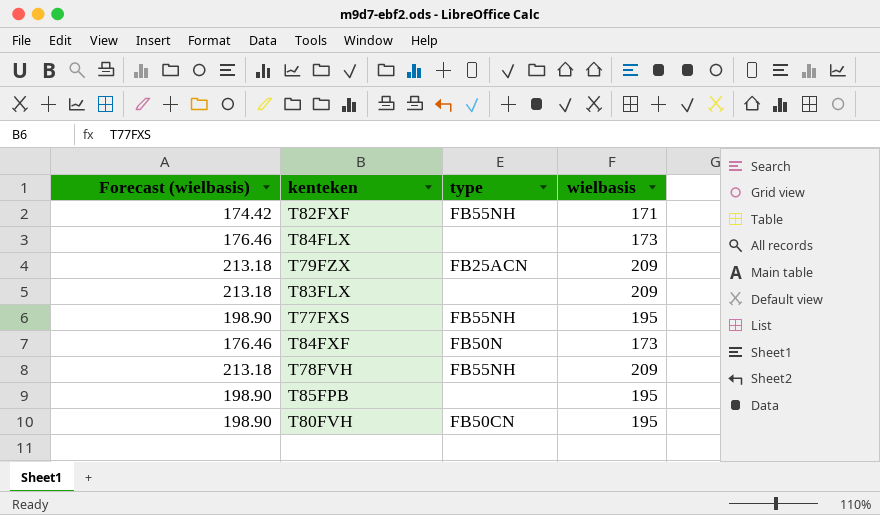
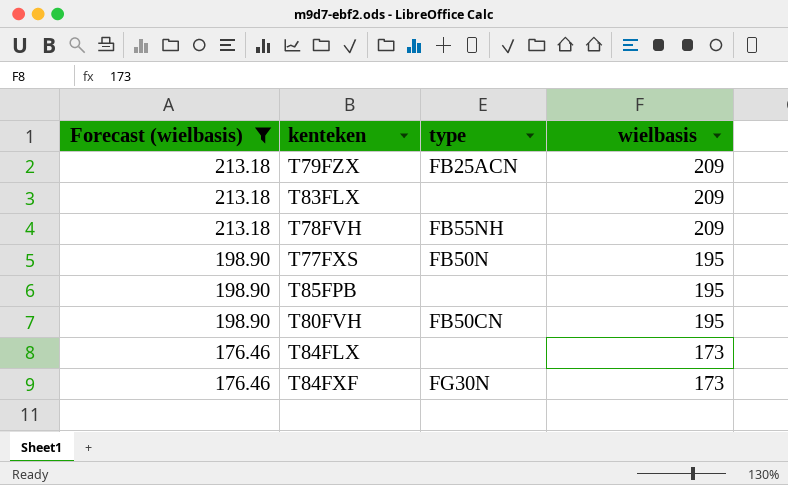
filter: none -> Forecast (wielbasis) != 174.42
row order: none -> Forecast (wielbasis) descending
T77FXS | type: FB55NH -> FB50N
T84FXF | type: FB50N -> FG30N

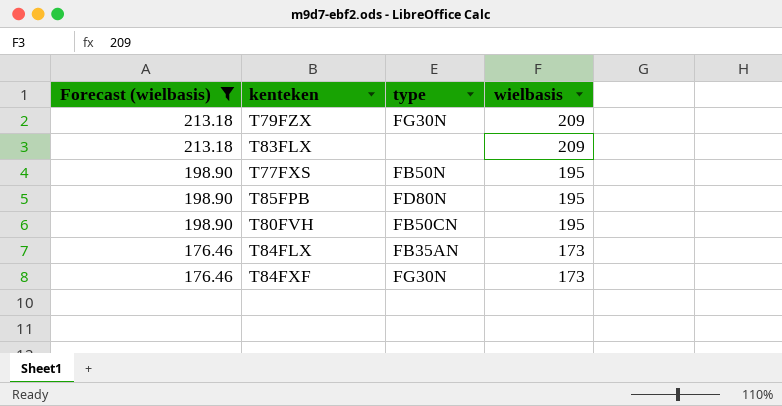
row T78FVH: 213.18 | FB55NH | 209 -> none
T79FZX | type: FB25ACN -> FG30N
T85FPB | type: none -> FD80N
T84FLX | type: none -> FB35AN

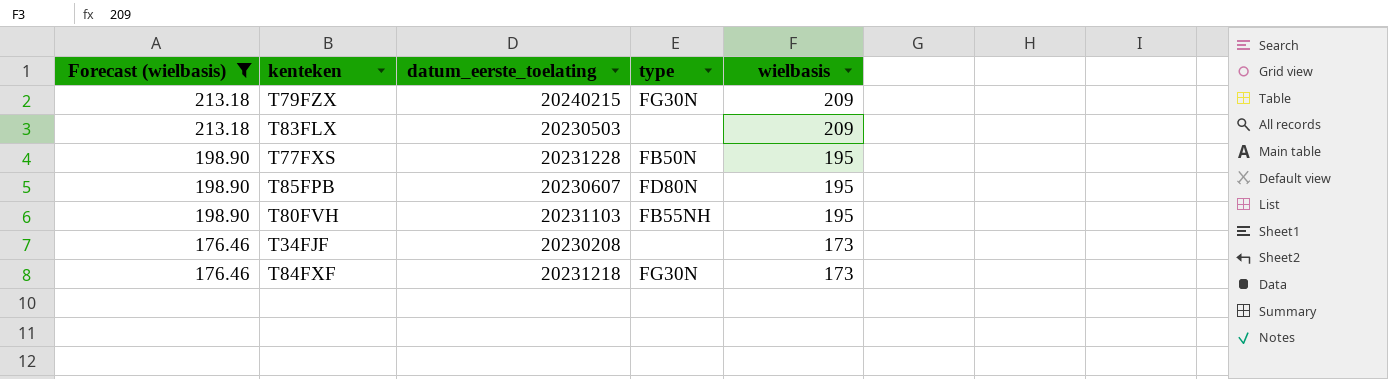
column datum_eerste_toelating | position: none -> 3
row T84FLX: 176.46 | FB35AN | 173 -> none
T80FVH | type: FB50CN -> FB55NH
row T34FJF: none -> 176.46 | 20230208 | none | 173

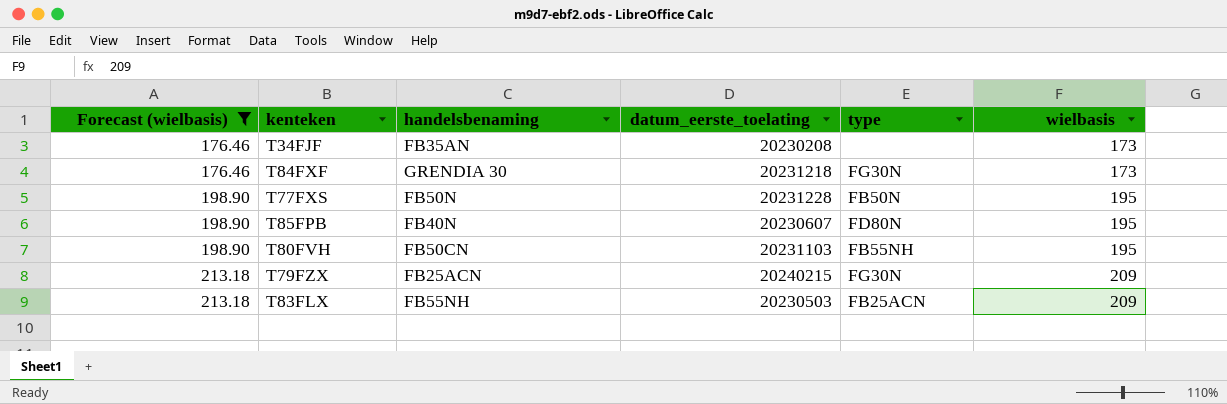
row order: Forecast (wielbasis) descending -> Forecast (wielbasis) ascending
column handelsbenaming | position: none -> 3
T83FLX | type: none -> FB25ACN

